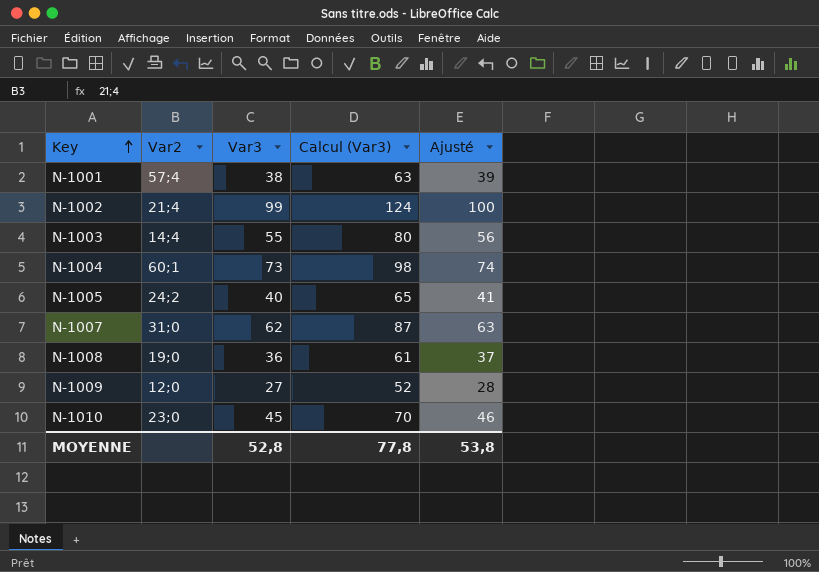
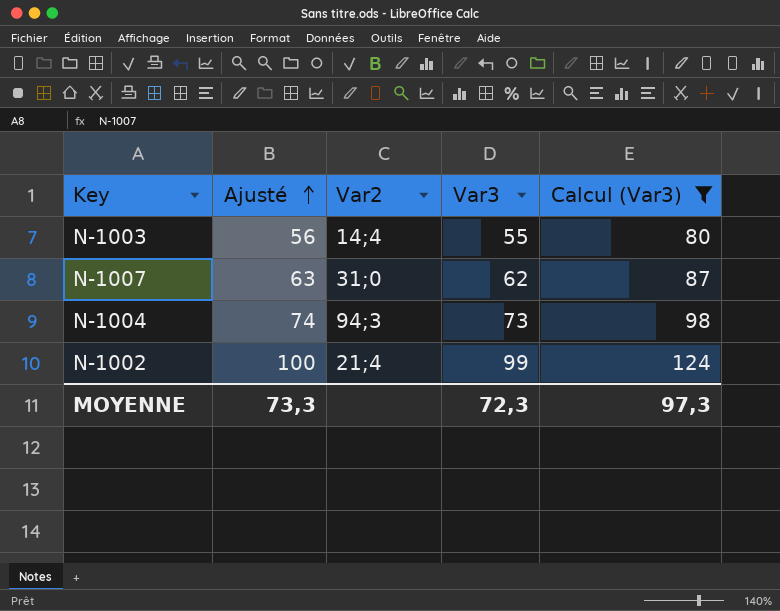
filter: none -> Calcul (Var3) >= 80
row order: Key ascending -> Ajusté ascending
column Ajusté | position: 5 -> 2
N-1004 | Var2: 60;1 -> 94;3
MOYENNE | Ajusté: 53,8 -> 73,3
MOYENNE | Var3: 52,8 -> 72,3
MOYENNE | Calcul (Var3): 77,8 -> 97,3

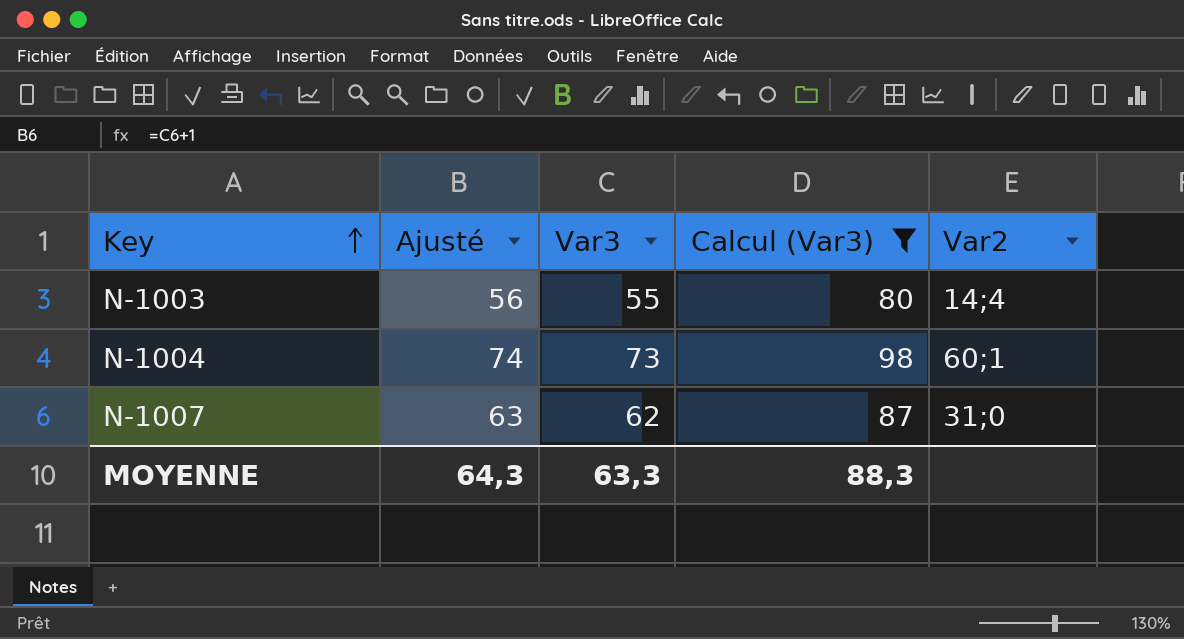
row order: Ajusté ascending -> Key ascending
column Var2 | position: 3 -> 5
row N-1002: 100 | 21;4 | 99 | 124 -> none
N-1004 | Var2: 94;3 -> 60;1
MOYENNE | Ajusté: 73,3 -> 64,3
MOYENNE | Var3: 72,3 -> 63,3
MOYENNE | Calcul (Var3): 97,3 -> 88,3

